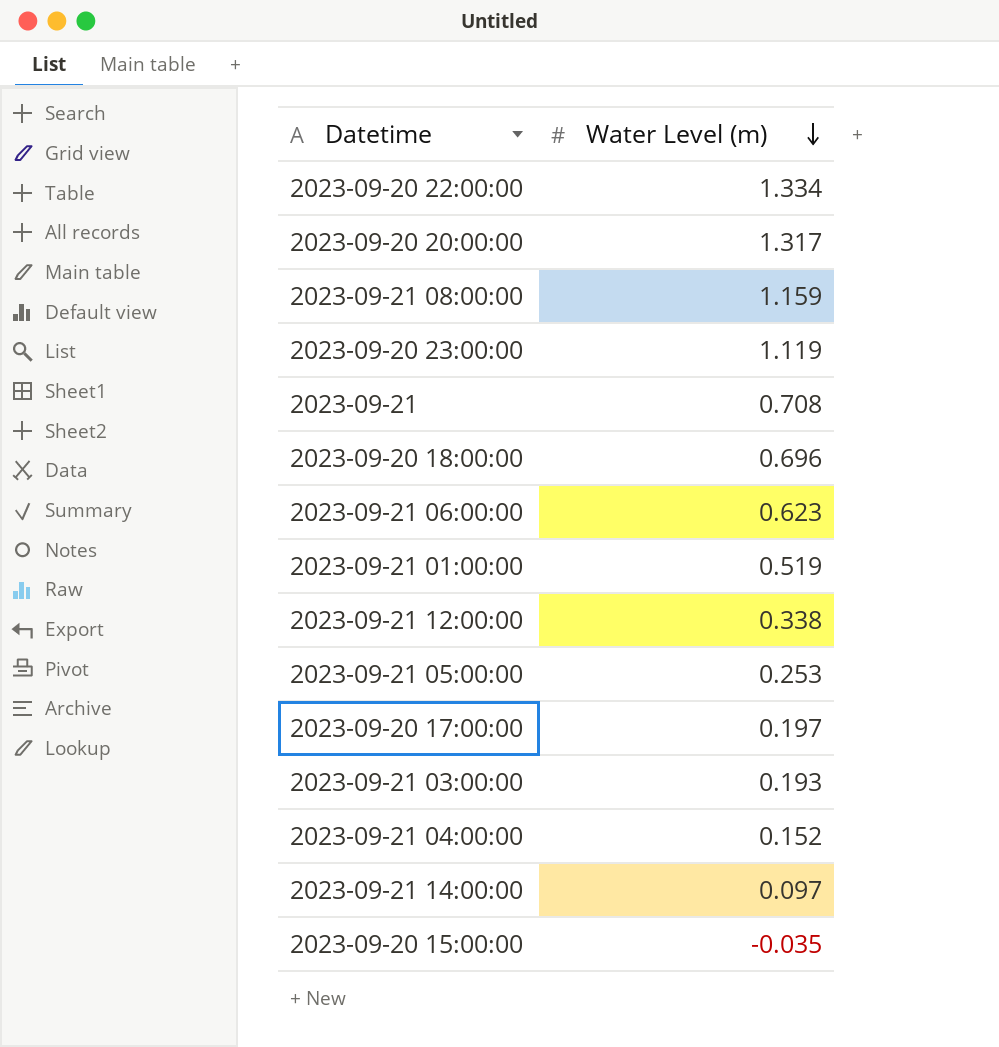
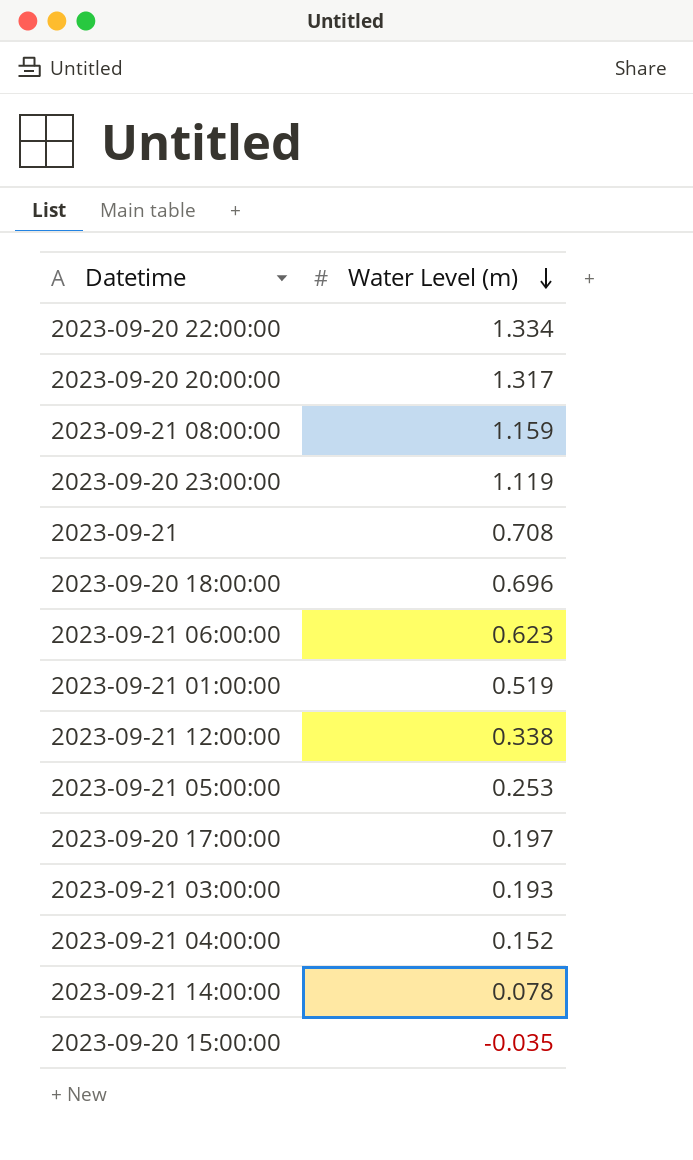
2023-09-21 14:00:00 | Water Level (m): 0.097 -> 0.078

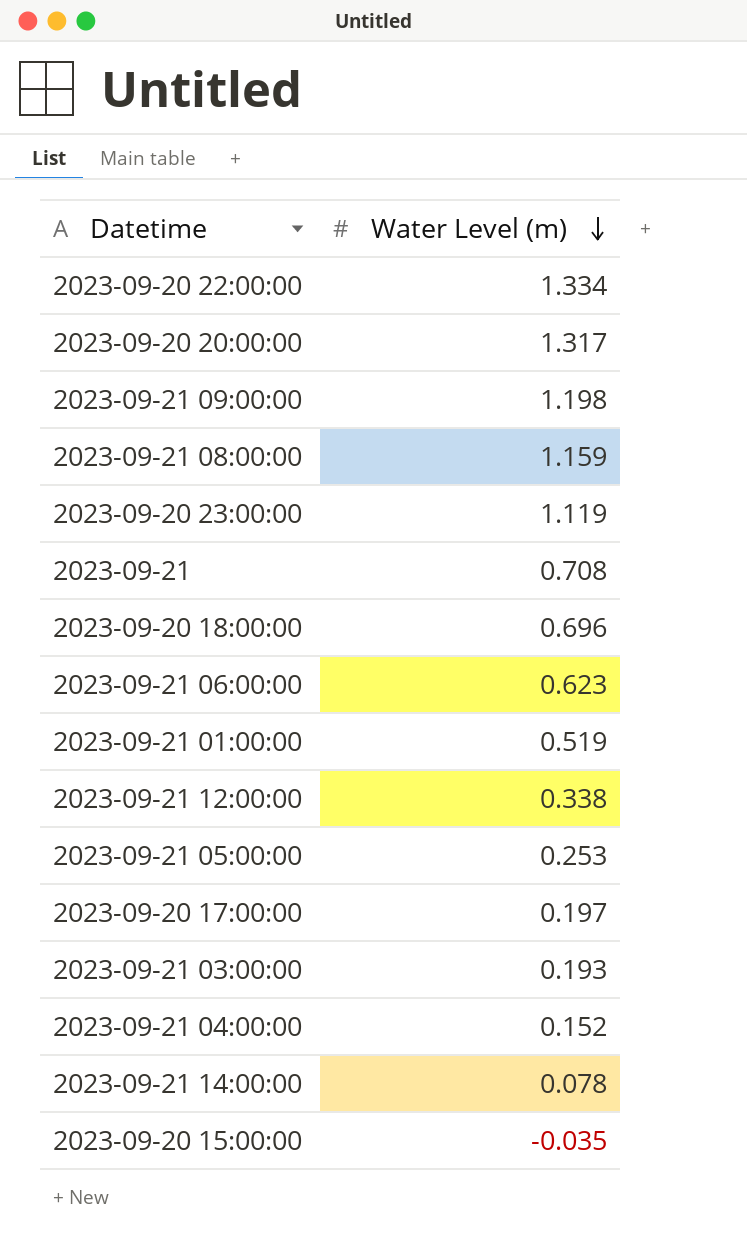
row 2023-09-21 09:00:00: none -> 1.198

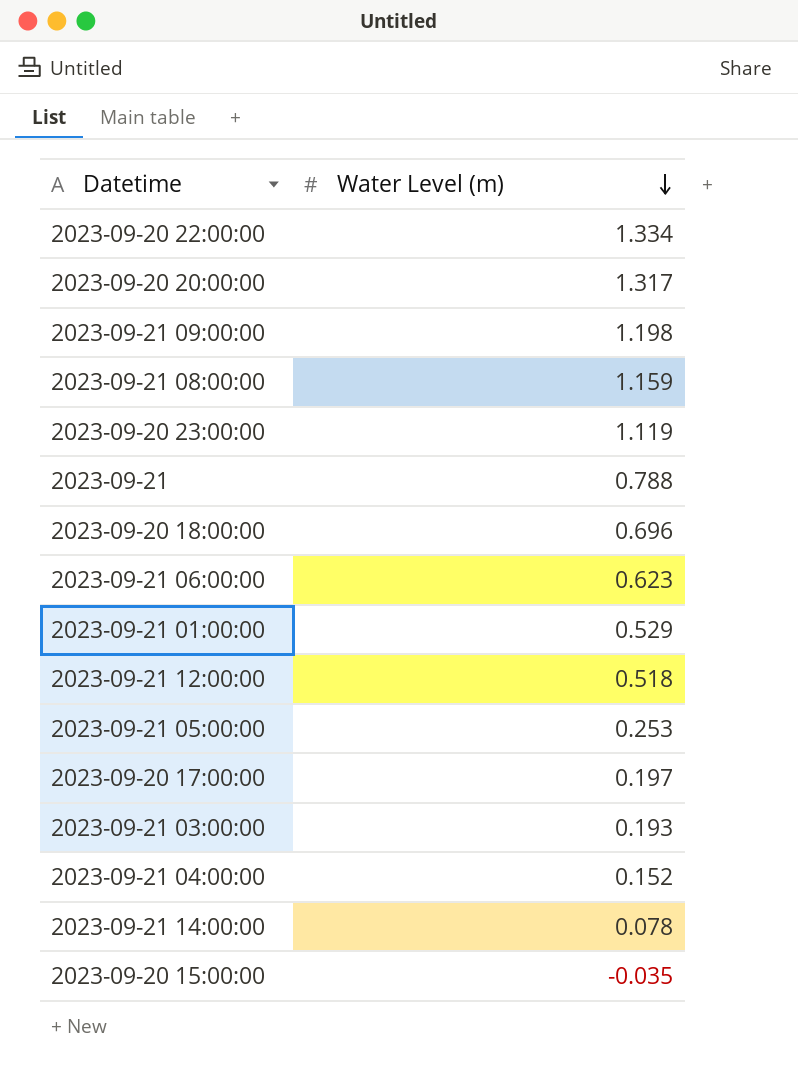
2023-09-21 | Water Level (m): 0.708 -> 0.788
2023-09-21 01:00:00 | Water Level (m): 0.519 -> 0.529
2023-09-21 12:00:00 | Water Level (m): 0.338 -> 0.518

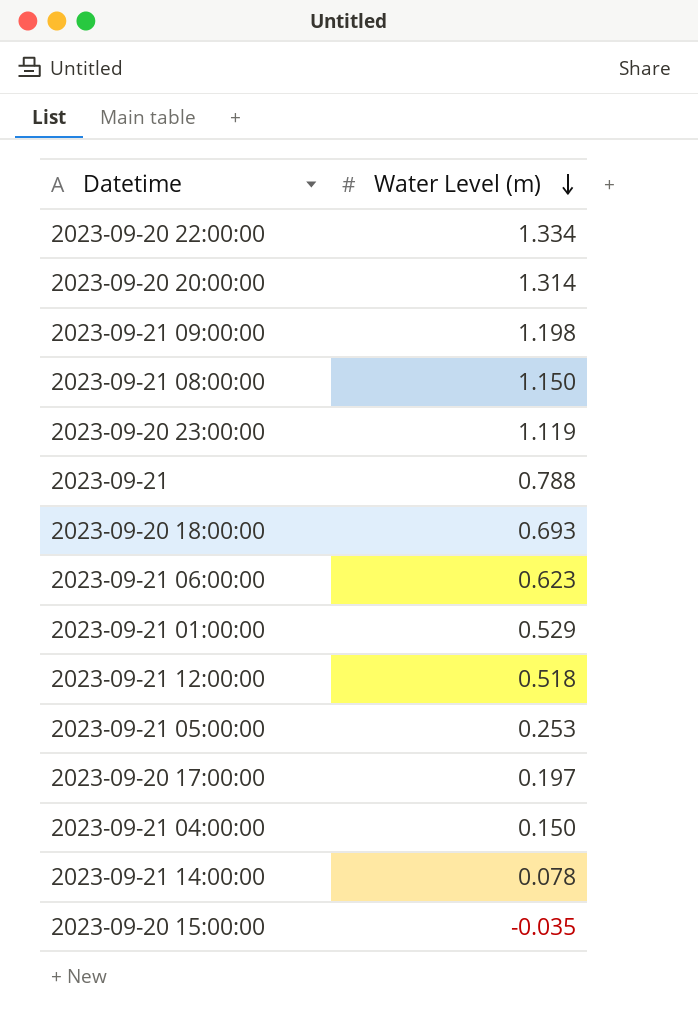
row 2023-09-21 03:00:00: 0.193 -> none
2023-09-20 20:00:00 | Water Level (m): 1.317 -> 1.314
2023-09-21 08:00:00 | Water Level (m): 1.159 -> 1.150
2023-09-20 18:00:00 | Water Level (m): 0.696 -> 0.693
2023-09-21 04:00:00 | Water Level (m): 0.152 -> 0.150

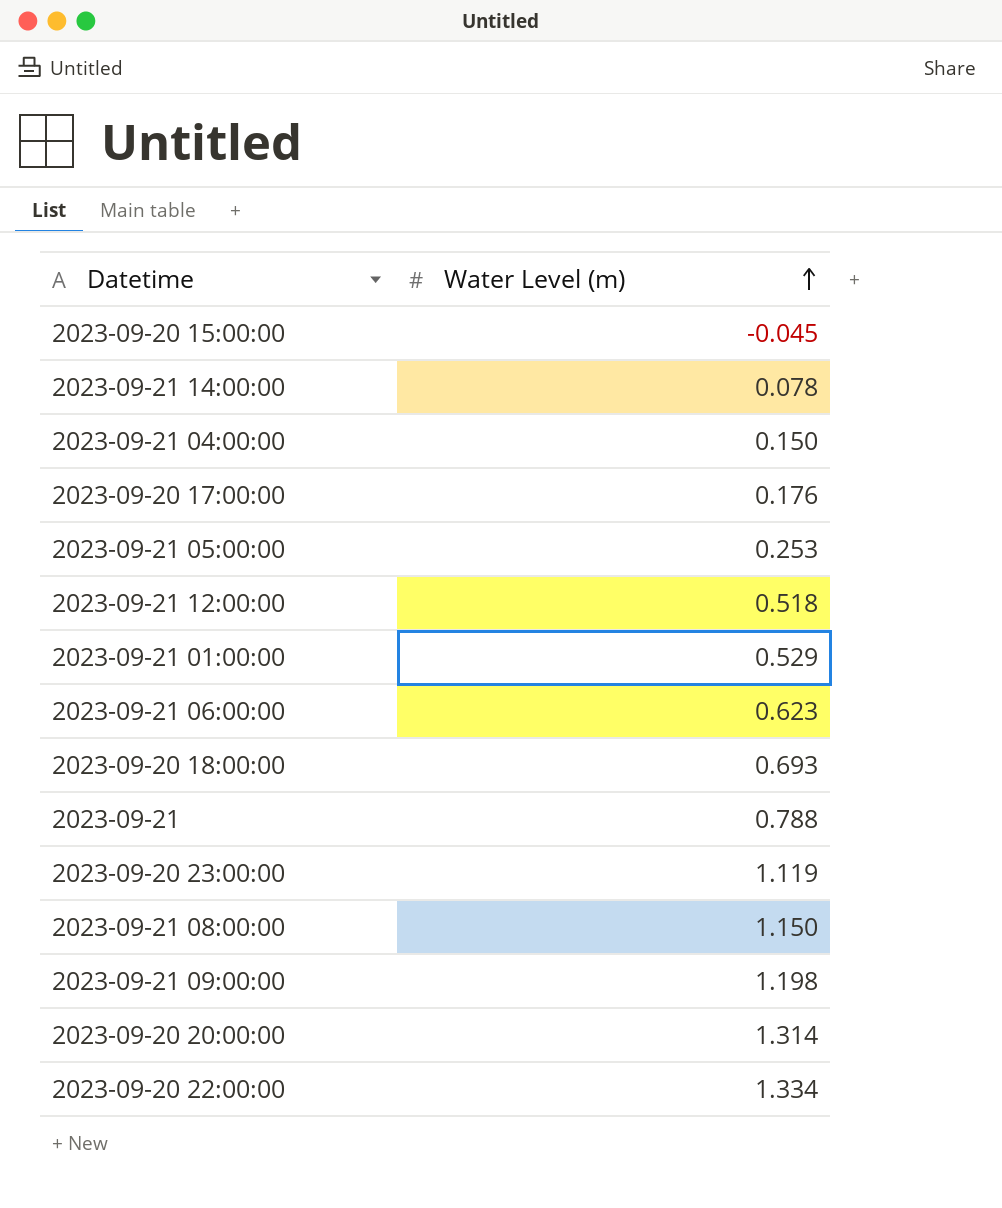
row order: Water Level (m) descending -> Water Level (m) ascending
2023-09-20 15:00:00 | Water Level (m): -0.035 -> -0.045
2023-09-20 17:00:00 | Water Level (m): 0.197 -> 0.176

